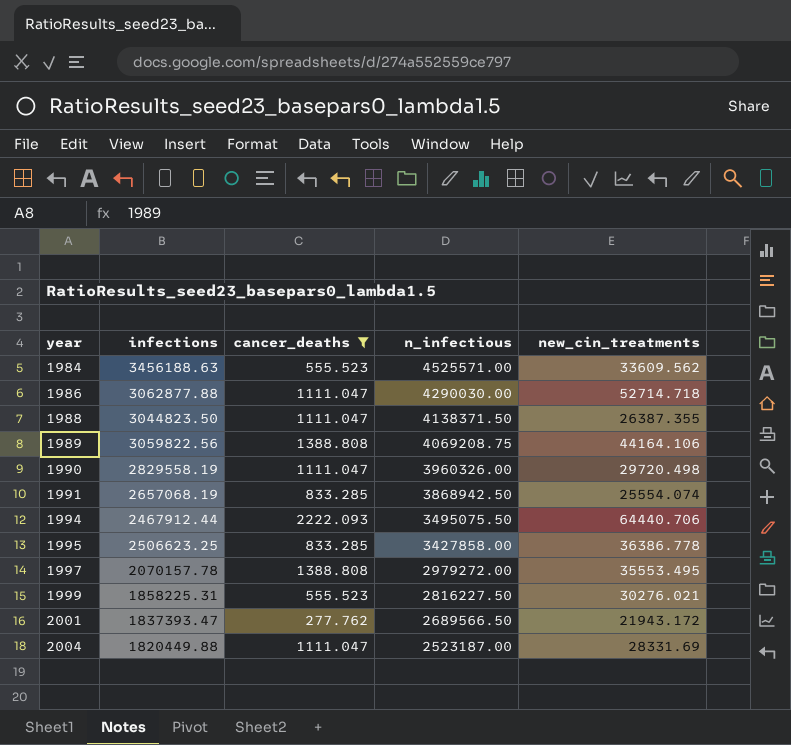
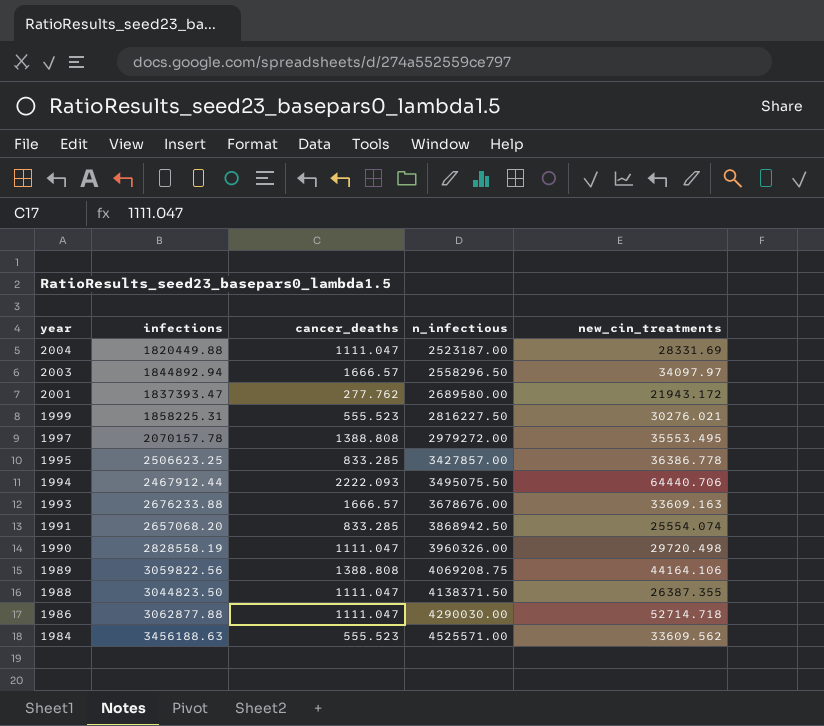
filter: cancer_deaths != 1666.57 -> none
row order: year ascending -> year descending
2001 | n_infectious: 2689566.50 -> 2689580.00
1995 | n_infectious: 3427858.00 -> 3427857.00
1991 | infections: 2657068.19 -> 2657068.20
1990 | infections: 2829558.19 -> 2828558.19

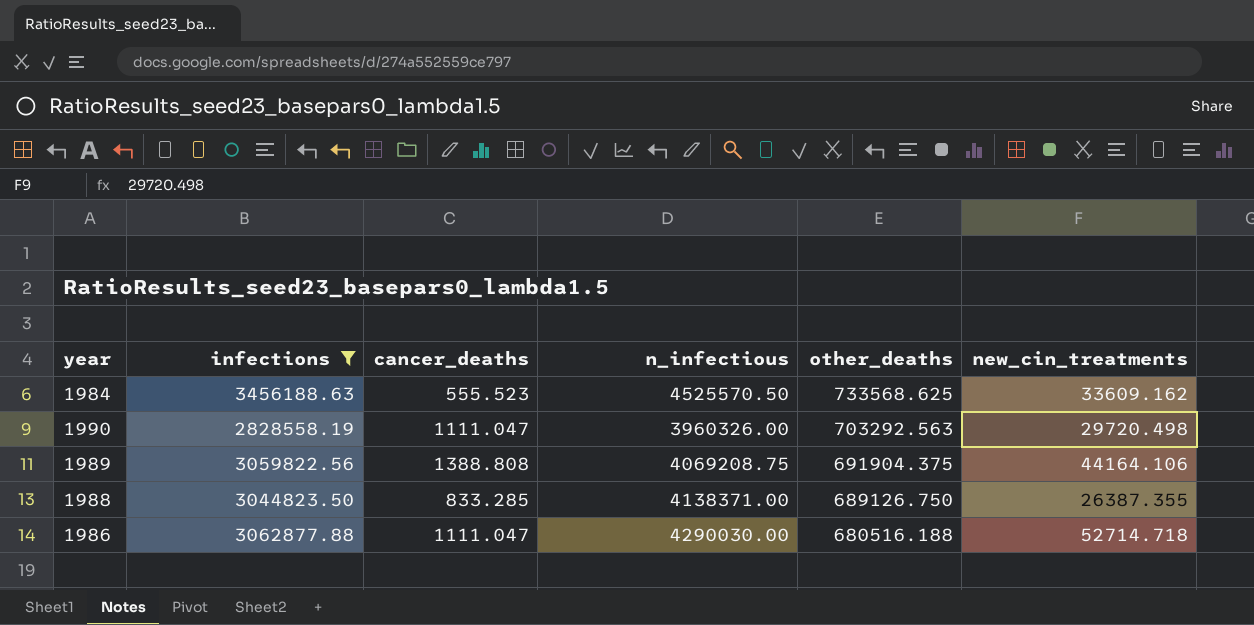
filter: none -> infections >= 2828558.19
row order: year descending -> other_deaths descending
column other_deaths | position: none -> 5
1984 | n_infectious: 4525571.00 -> 4525570.50
1984 | new_cin_treatments: 33609.562 -> 33609.162
1988 | cancer_deaths: 1111.047 -> 833.285
1988 | n_infectious: 4138371.50 -> 4138371.00

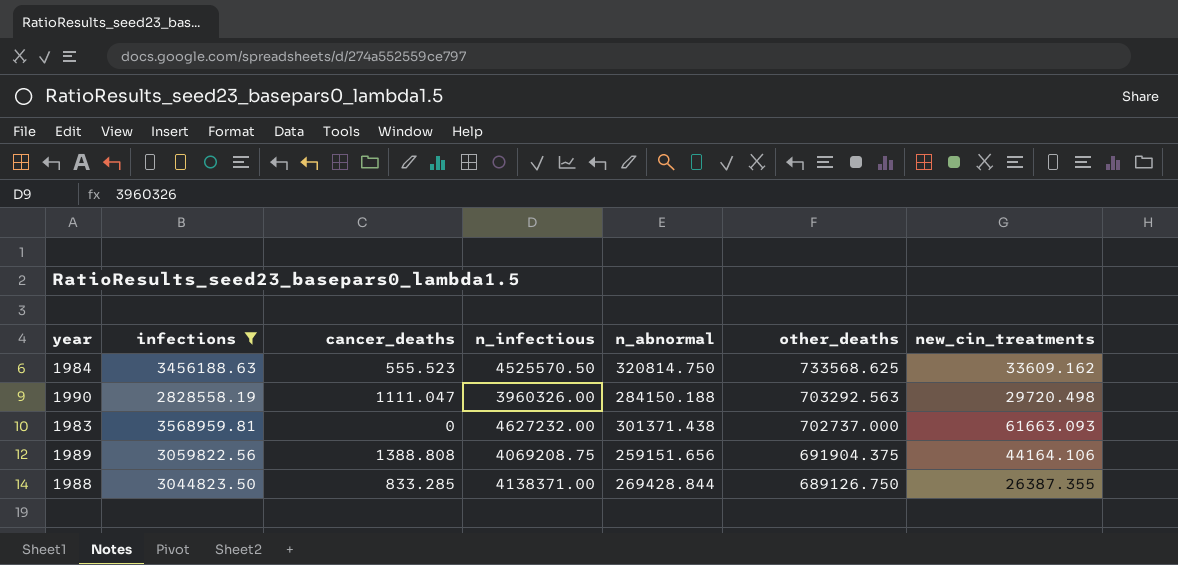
column n_abnormal | position: none -> 5
row 1986: 3062877.88 | 1111.047 | 4290030.00 | 680516.188 | 52714.718 -> none
row 1983: none -> 3568959.81 | 0 | 4627232.00 | 301371.438 | 702737.000 | 61663.093

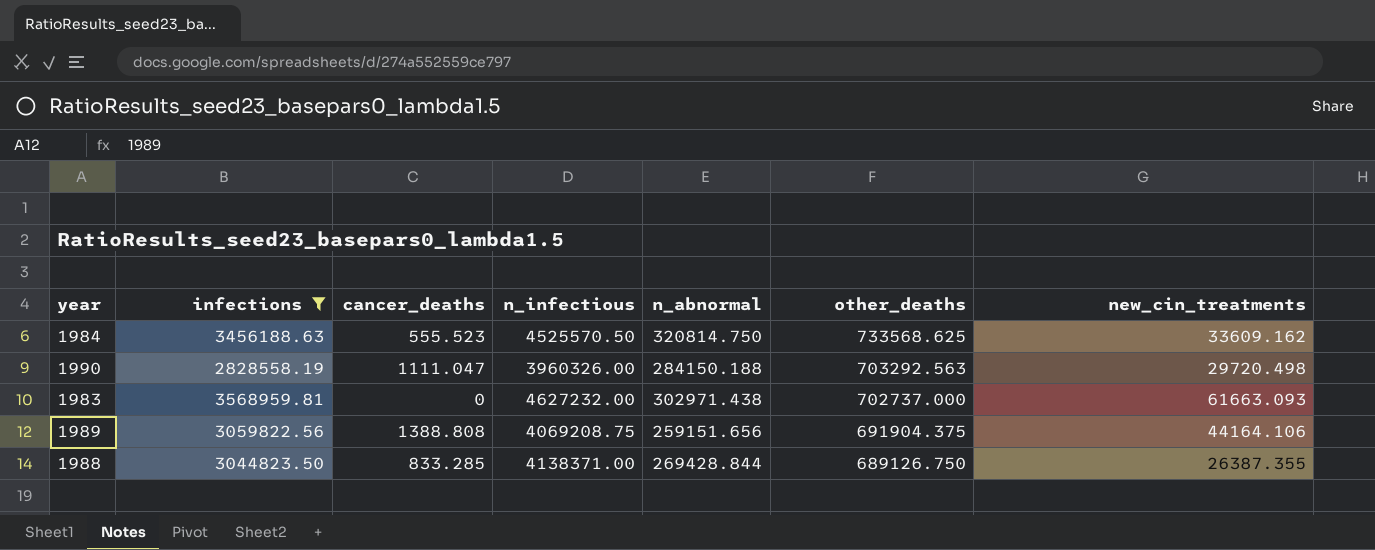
1983 | n_abnormal: 301371.438 -> 302971.438

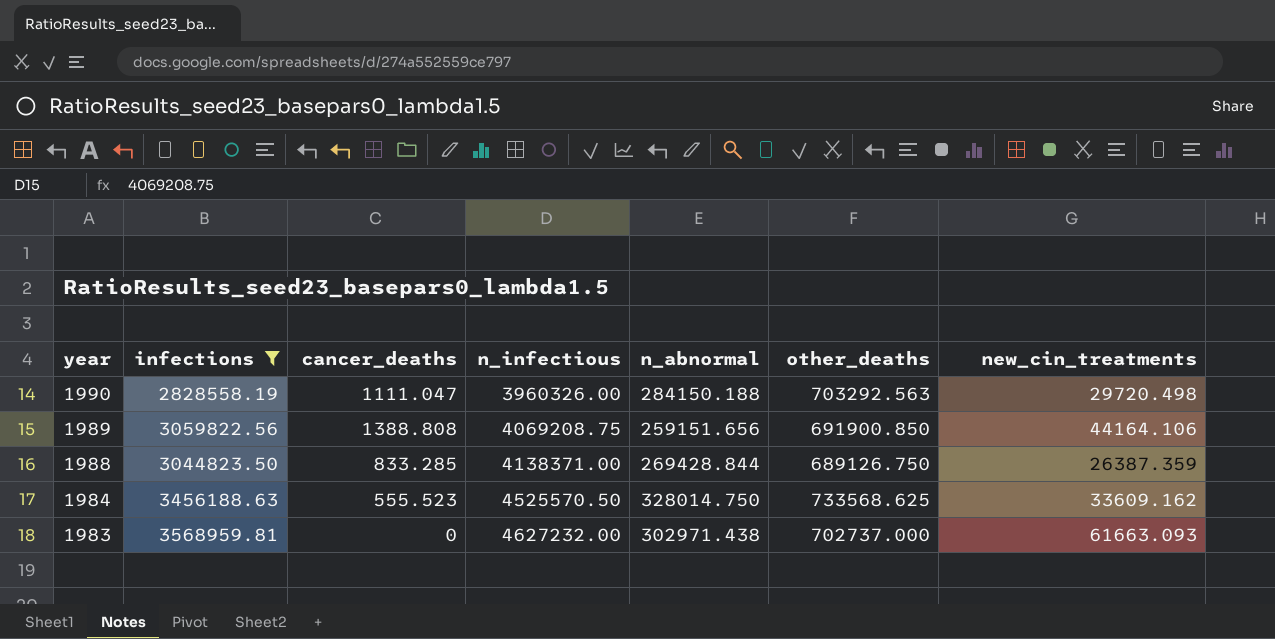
row order: other_deaths descending -> year descending
1989 | other_deaths: 691904.375 -> 691900.850
1988 | new_cin_treatments: 26387.355 -> 26387.359
1984 | n_abnormal: 320814.750 -> 328014.750

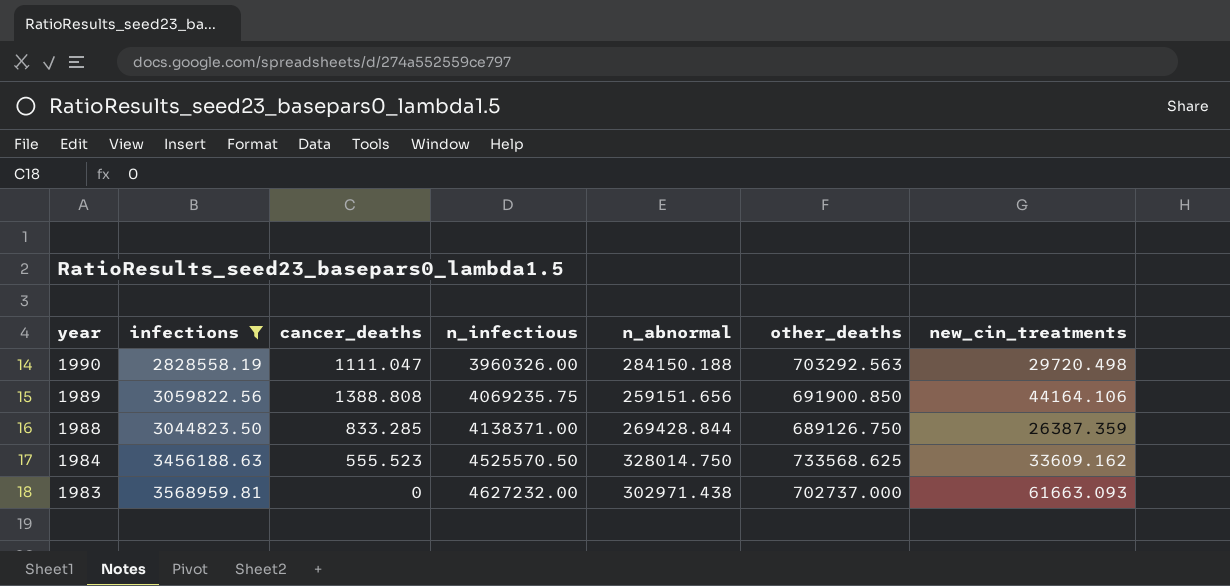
1989 | n_infectious: 4069208.75 -> 4069235.75

